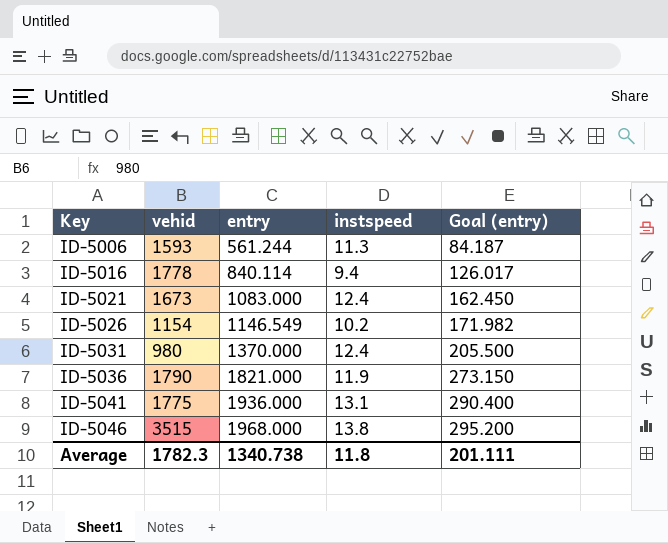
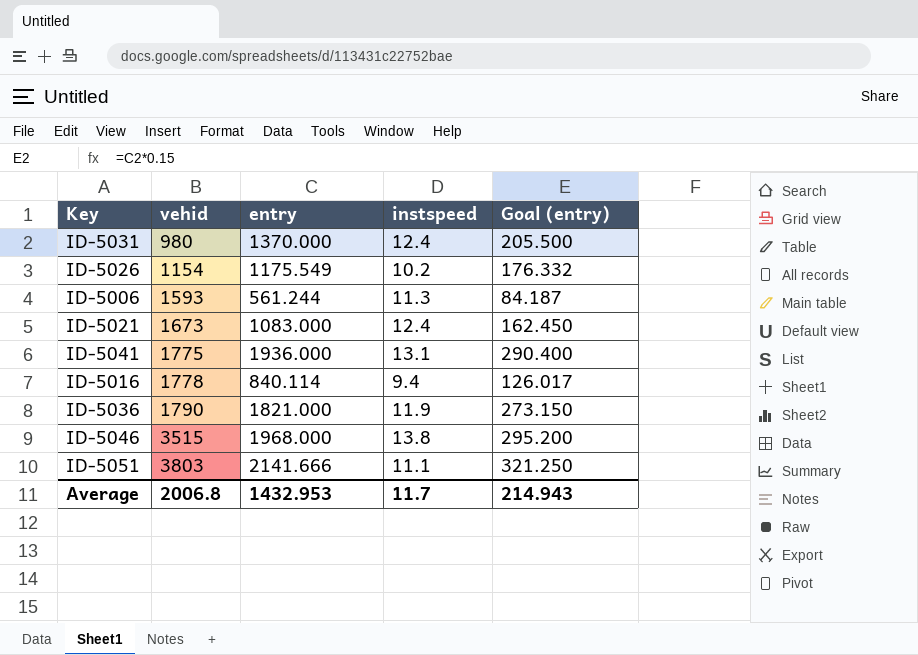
row order: Key ascending -> vehid ascending
ID-5026 | entry: 1146.549 -> 1175.549
ID-5026 | Goal (entry): 171.982 -> 176.332
row ID-5051: none -> 3803 | 2141.666 | 11.1 | 321.250
Average | vehid: 1782.3 -> 2006.8
Average | entry: 1340.738 -> 1432.953
Average | instspeed: 11.8 -> 11.7
Average | Goal (entry): 201.111 -> 214.943

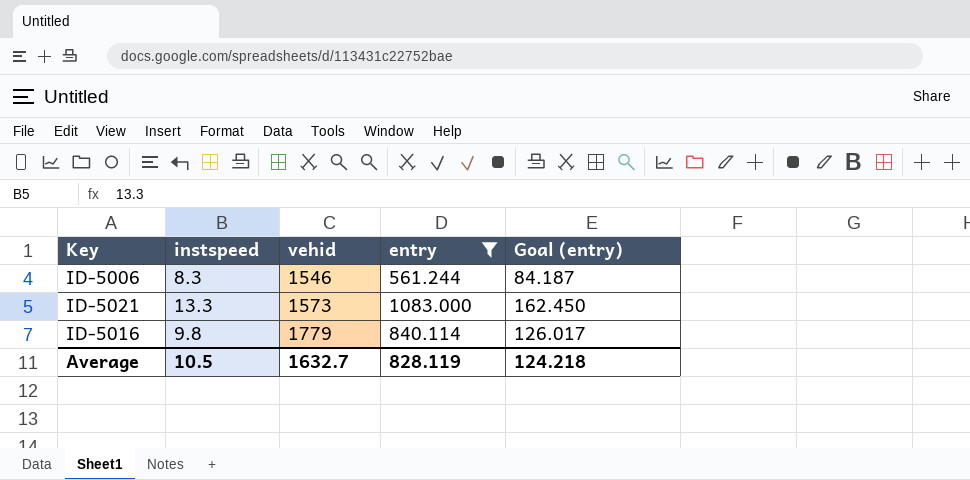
filter: none -> entry <= 1083.000
column instspeed | position: 4 -> 2
ID-5006 | instspeed: 11.3 -> 8.3
ID-5006 | vehid: 1593 -> 1546
ID-5021 | instspeed: 12.4 -> 13.3
ID-5021 | vehid: 1673 -> 1573
ID-5016 | instspeed: 9.4 -> 9.8
ID-5016 | vehid: 1778 -> 1779
Average | instspeed: 11.7 -> 10.5
Average | vehid: 2006.8 -> 1632.7
Average | entry: 1432.953 -> 828.119
Average | Goal (entry): 214.943 -> 124.218

